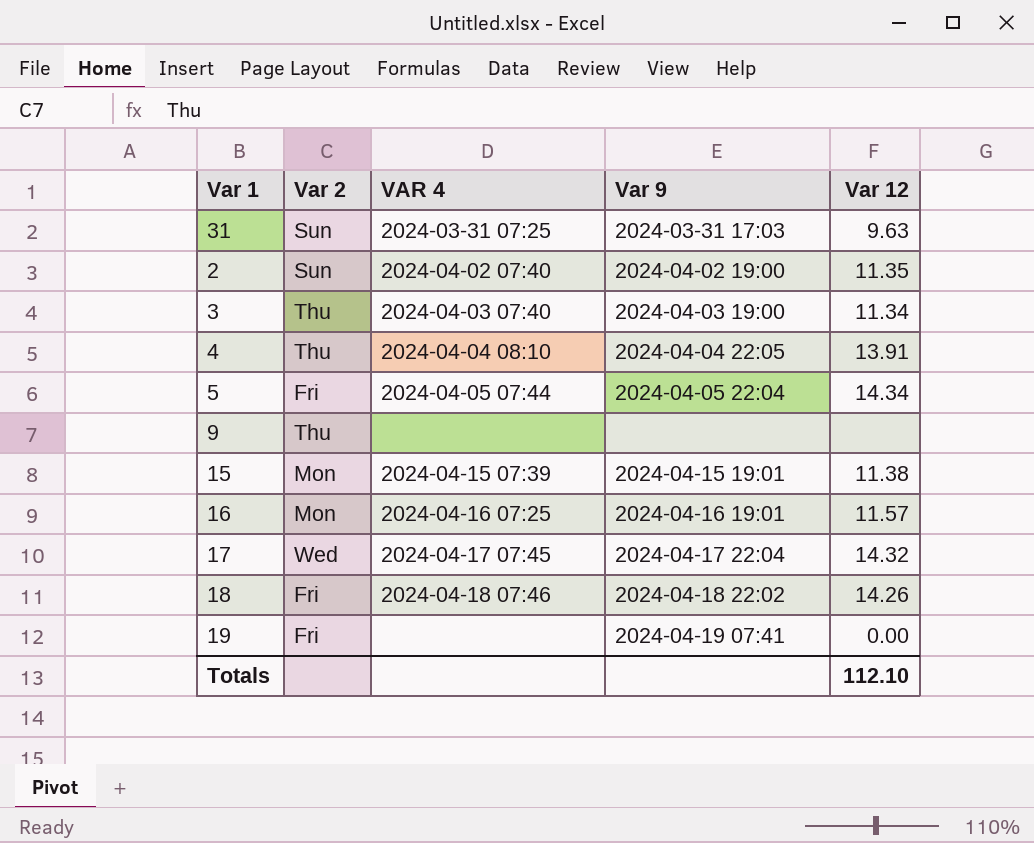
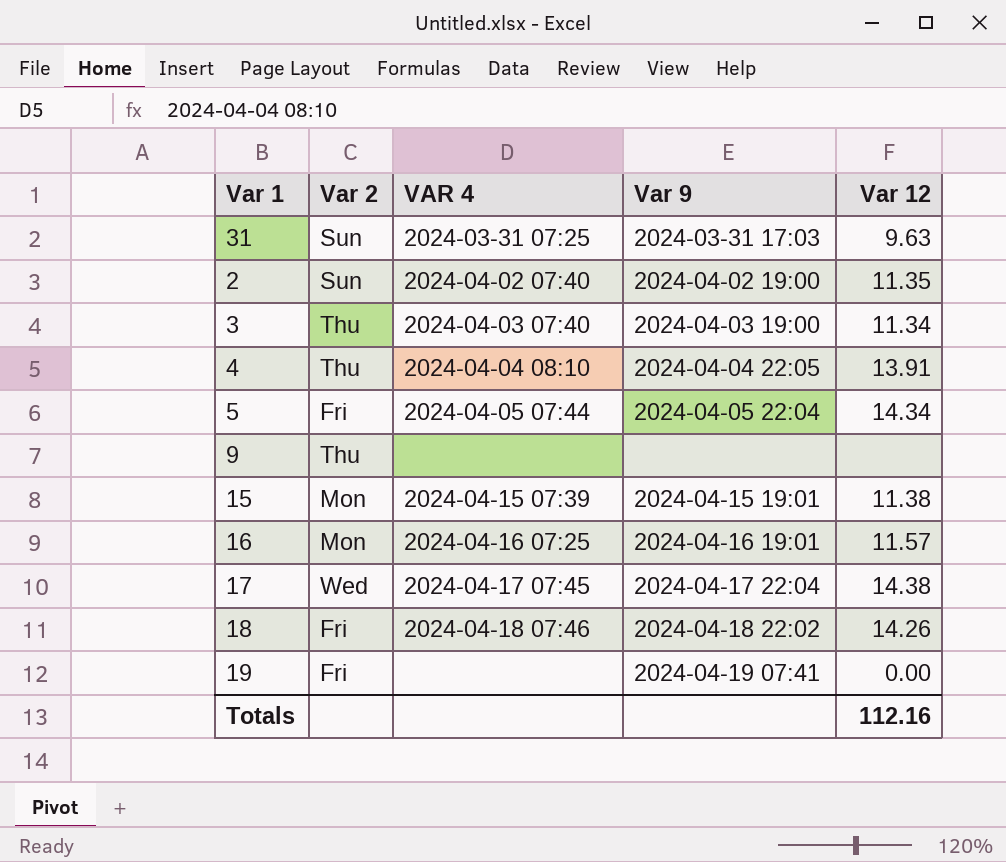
17 | Var 12: 14.32 -> 14.38
Totals | Var 12: 112.10 -> 112.16

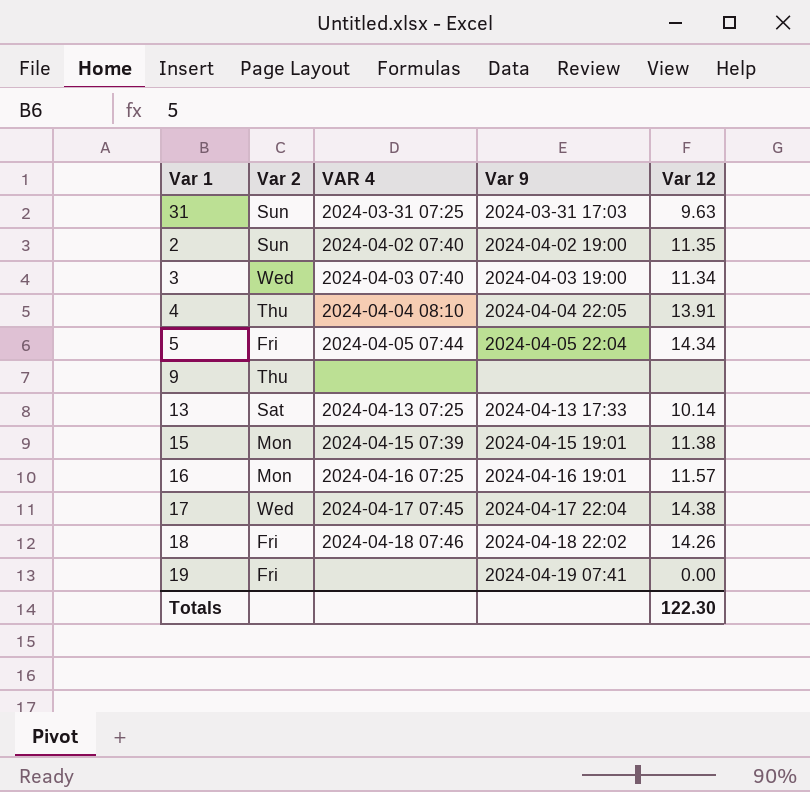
3 | Var 2: Thu -> Wed
row 13: none -> Sat | 2024-04-13 07:25 | 2024-04-13 17:33 | 10.14
Totals | Var 12: 112.16 -> 122.30

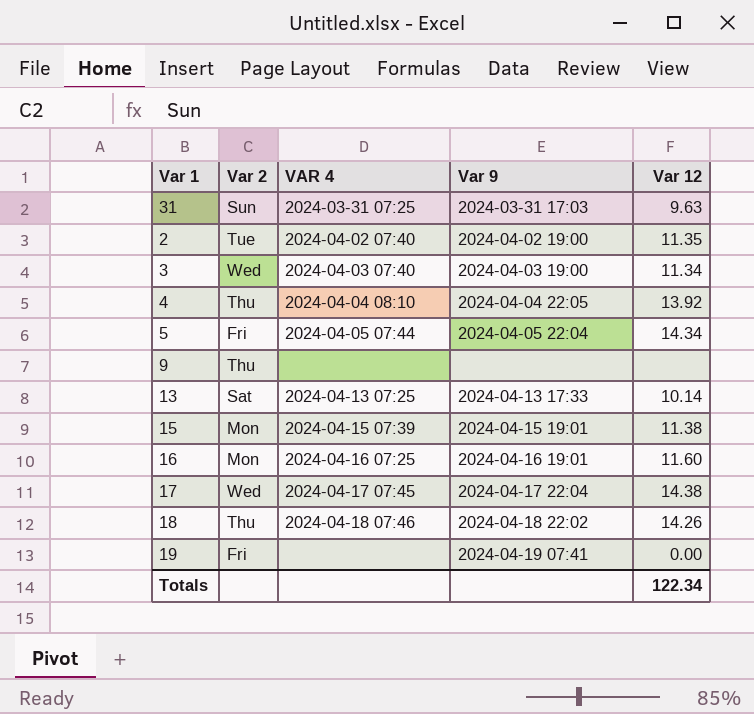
2 | Var 2: Sun -> Tue
4 | Var 12: 13.91 -> 13.92
16 | Var 12: 11.57 -> 11.60
18 | Var 2: Fri -> Thu
Totals | Var 12: 122.30 -> 122.34

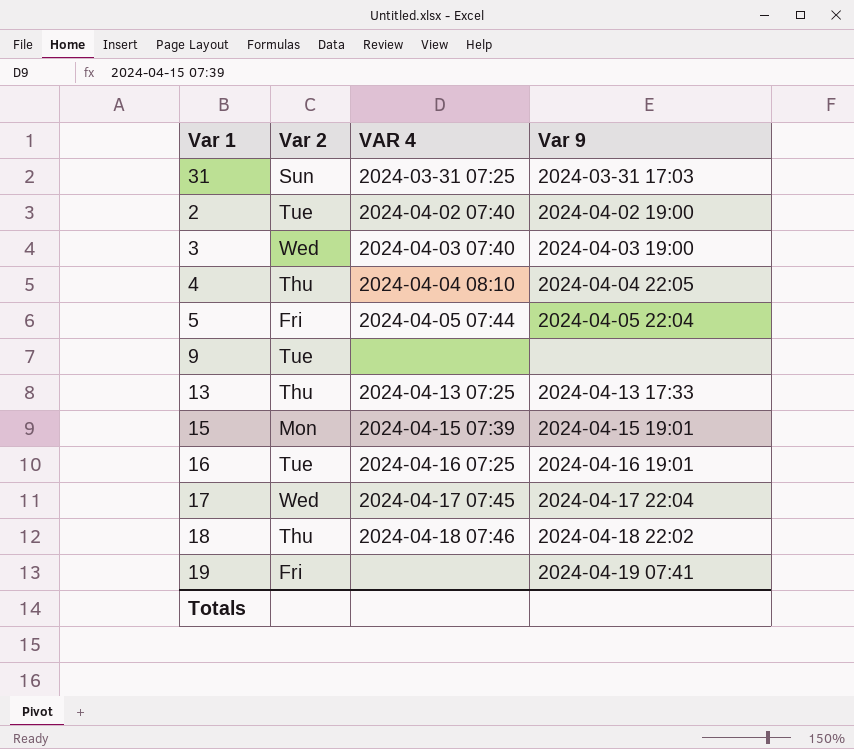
column Var 12 | position: 5 -> none
9 | Var 2: Thu -> Tue
13 | Var 2: Sat -> Thu
16 | Var 2: Mon -> Tue

